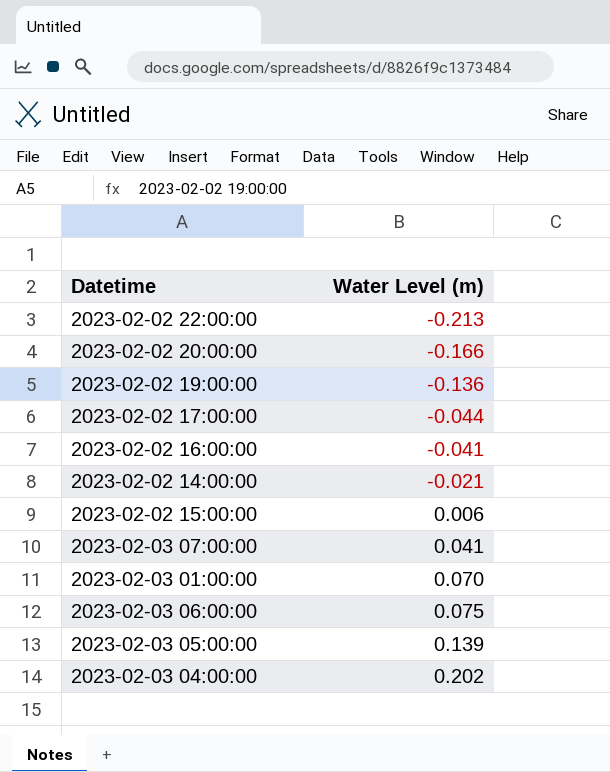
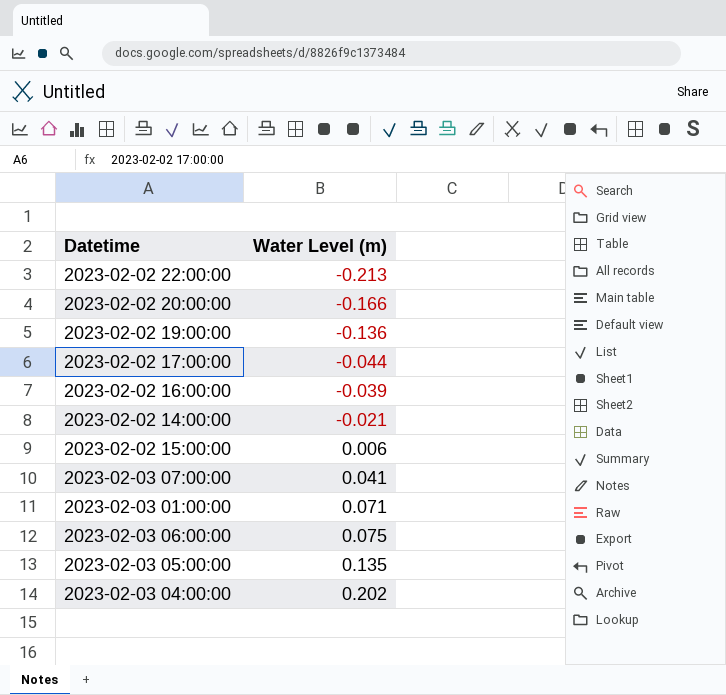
2023-02-02 16:00:00 | Water Level (m): -0.041 -> -0.039
2023-02-03 01:00:00 | Water Level (m): 0.070 -> 0.071
2023-02-03 05:00:00 | Water Level (m): 0.139 -> 0.135

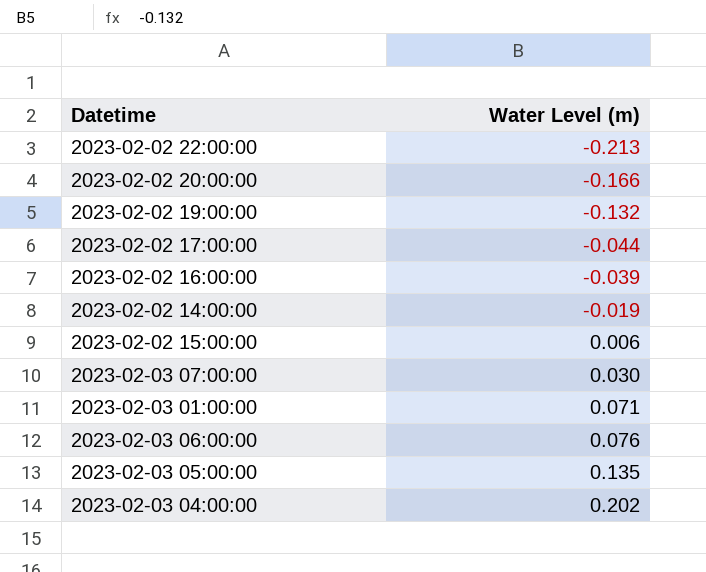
2023-02-02 19:00:00 | Water Level (m): -0.136 -> -0.132
2023-02-02 14:00:00 | Water Level (m): -0.021 -> -0.019
2023-02-03 07:00:00 | Water Level (m): 0.041 -> 0.030
2023-02-03 06:00:00 | Water Level (m): 0.075 -> 0.076

